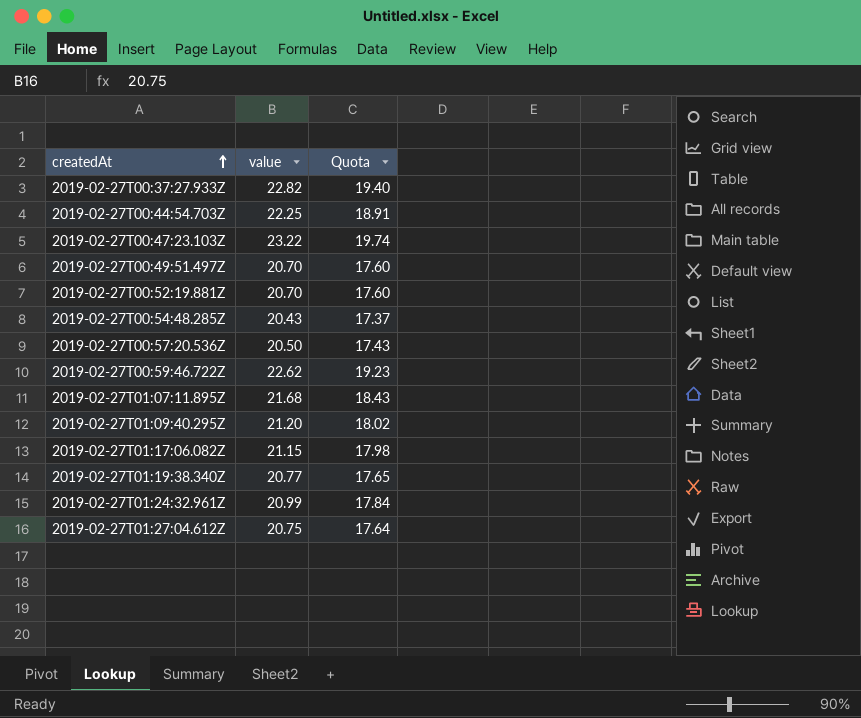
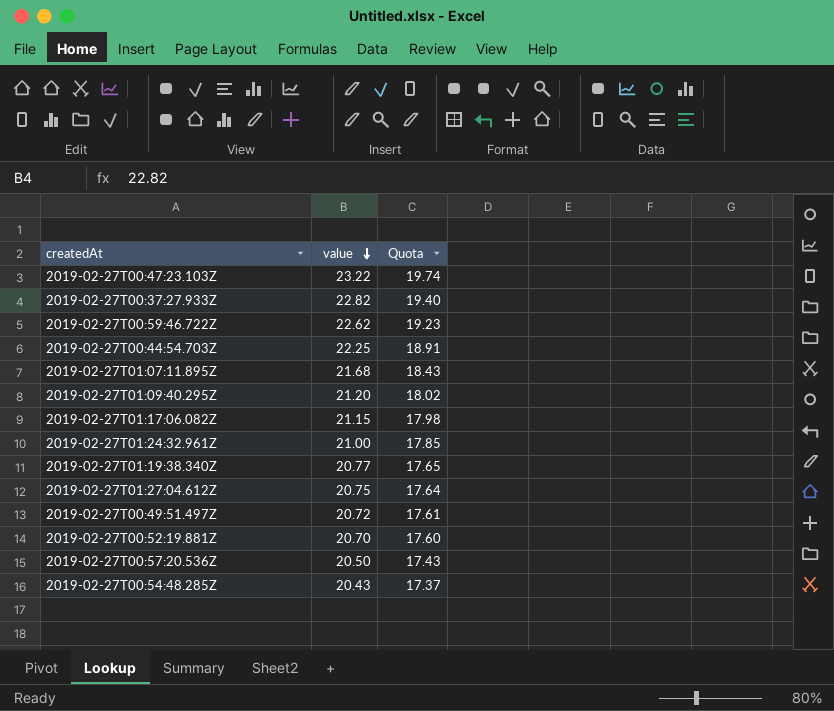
row order: createdAt ascending -> value descending
2019-02-27T01:24:32.961Z | value: 20.99 -> 21.00
2019-02-27T01:24:32.961Z | Quota: 17.84 -> 17.85
2019-02-27T00:49:51.497Z | value: 20.70 -> 20.72
2019-02-27T00:49:51.497Z | Quota: 17.60 -> 17.61

